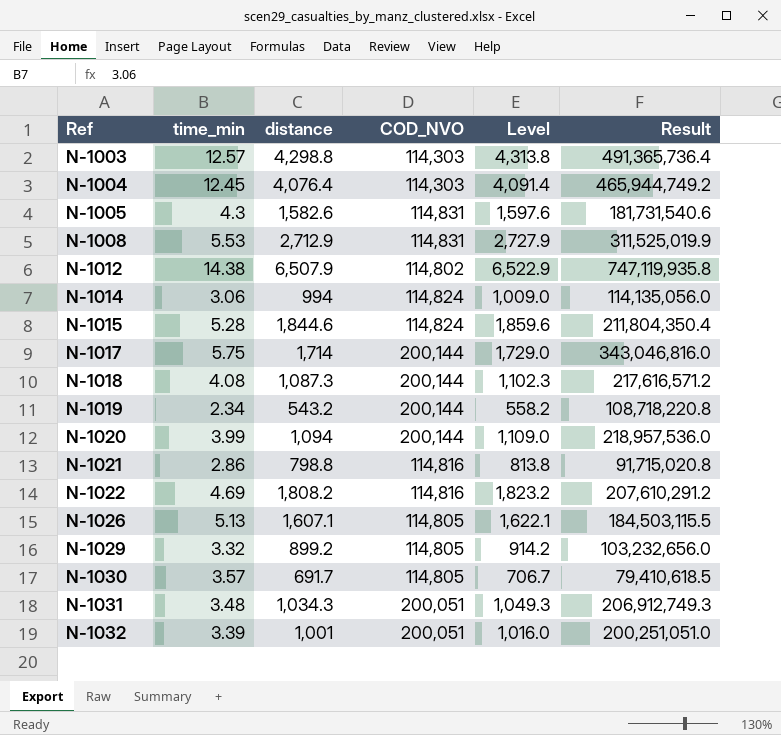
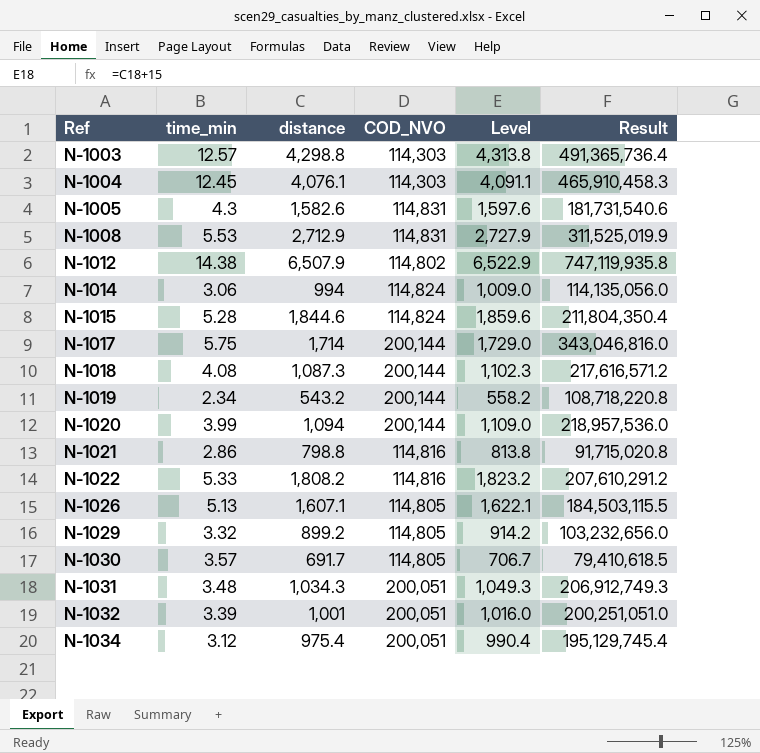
N-1004 | distance: 4,076.4 -> 4,076.1
N-1004 | Level: 4,091.4 -> 4,091.1
N-1004 | Result: 465,944,749.2 -> 465,910,458.3
N-1022 | time_min: 4.69 -> 5.33
row N-1034: none -> 3.12 | 975.4 | 200,051 | 990.4 | 195,129,745.4

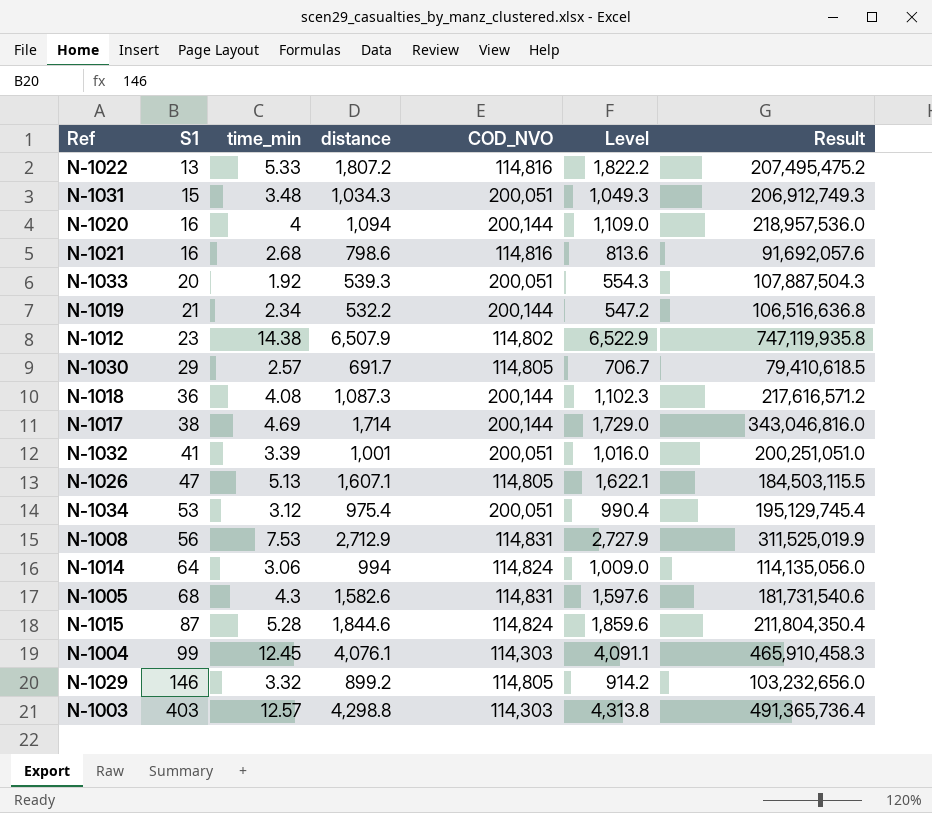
row order: Ref ascending -> S1 ascending
column S1 | position: none -> 2
N-1022 | distance: 1,808.2 -> 1,807.2
N-1022 | Level: 1,823.2 -> 1,822.2
N-1022 | Result: 207,610,291.2 -> 207,495,475.2
N-1020 | time_min: 3.99 -> 4
N-1021 | time_min: 2.86 -> 2.68
N-1021 | distance: 798.8 -> 798.6
N-1021 | Level: 813.8 -> 813.6
N-1021 | Result: 91,715,020.8 -> 91,692,057.6
row N-1033: none -> 20 | 1.92 | 539.3 | 200,051 | 554.3 | 107,887,504.3
N-1019 | distance: 543.2 -> 532.2
N-1019 | Level: 558.2 -> 547.2
N-1019 | Result: 108,718,220.8 -> 106,516,636.8
N-1030 | time_min: 3.57 -> 2.57
N-1017 | time_min: 5.75 -> 4.69
N-1008 | time_min: 5.53 -> 7.53

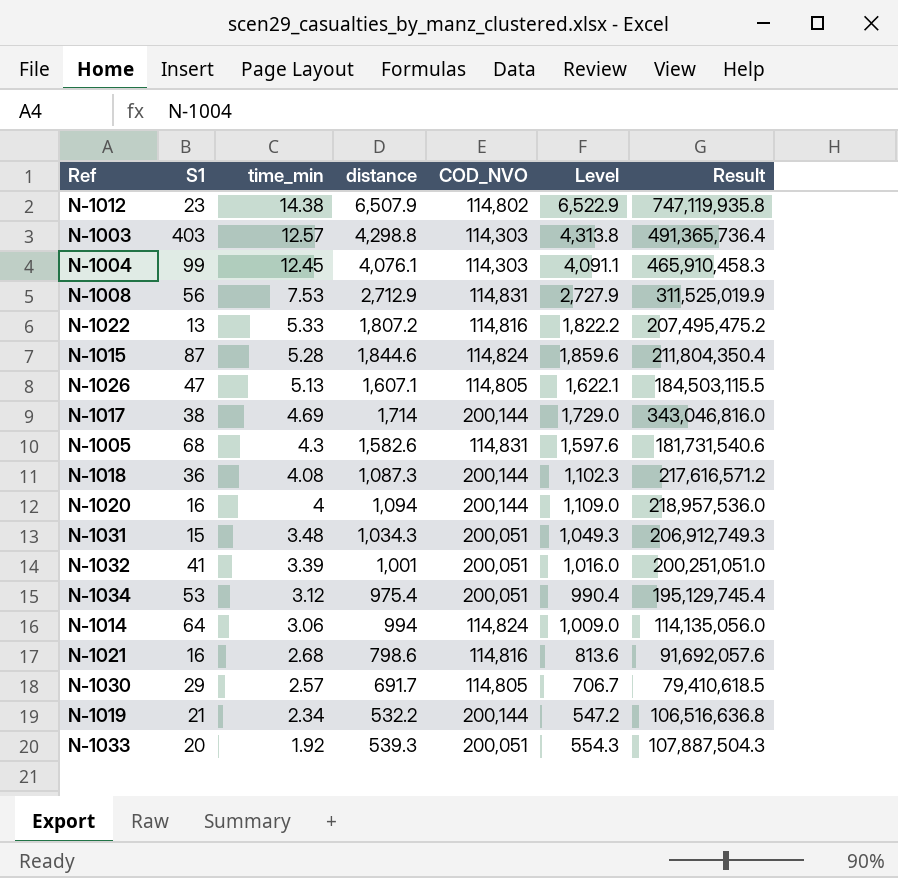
row order: S1 ascending -> time_min descending
row N-1029: 146 | 3.32 | 899.2 | 114,805 | 914.2 | 103,232,656.0 -> none

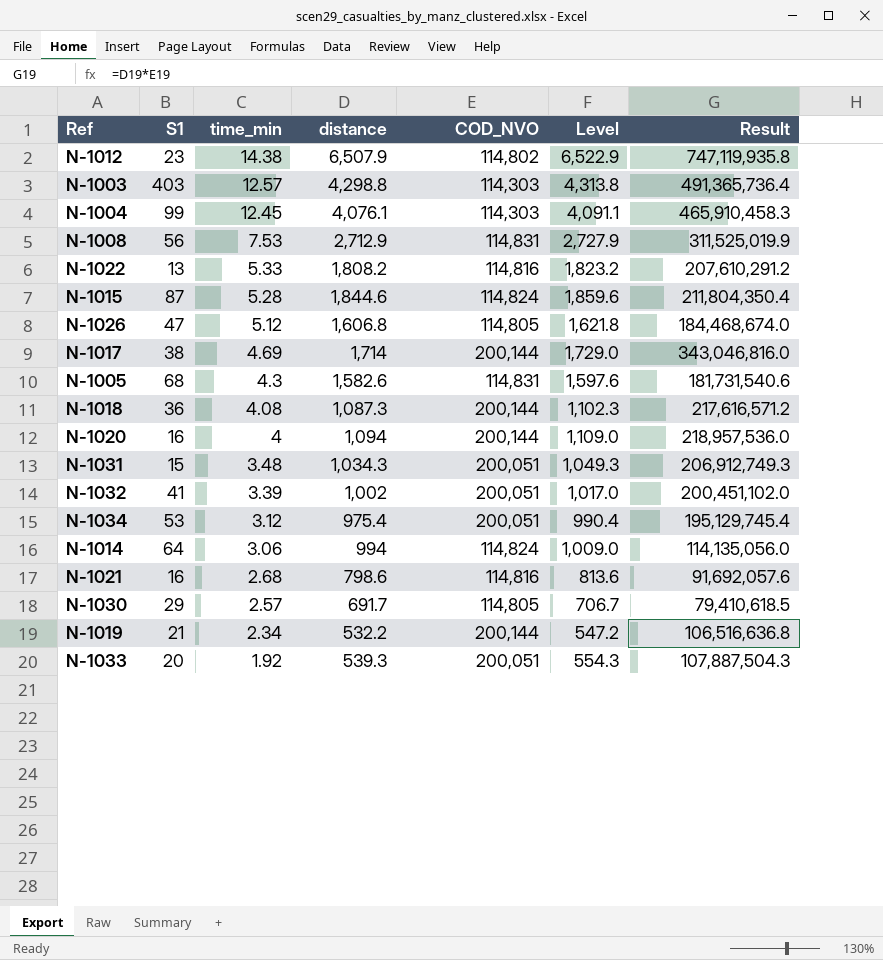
N-1022 | distance: 1,807.2 -> 1,808.2
N-1022 | Level: 1,822.2 -> 1,823.2
N-1022 | Result: 207,495,475.2 -> 207,610,291.2
N-1026 | time_min: 5.13 -> 5.12
N-1026 | distance: 1,607.1 -> 1,606.8
N-1026 | Level: 1,622.1 -> 1,621.8
N-1026 | Result: 184,503,115.5 -> 184,468,674.0
N-1032 | distance: 1,001 -> 1,002
N-1032 | Level: 1,016.0 -> 1,017.0
N-1032 | Result: 200,251,051.0 -> 200,451,102.0

